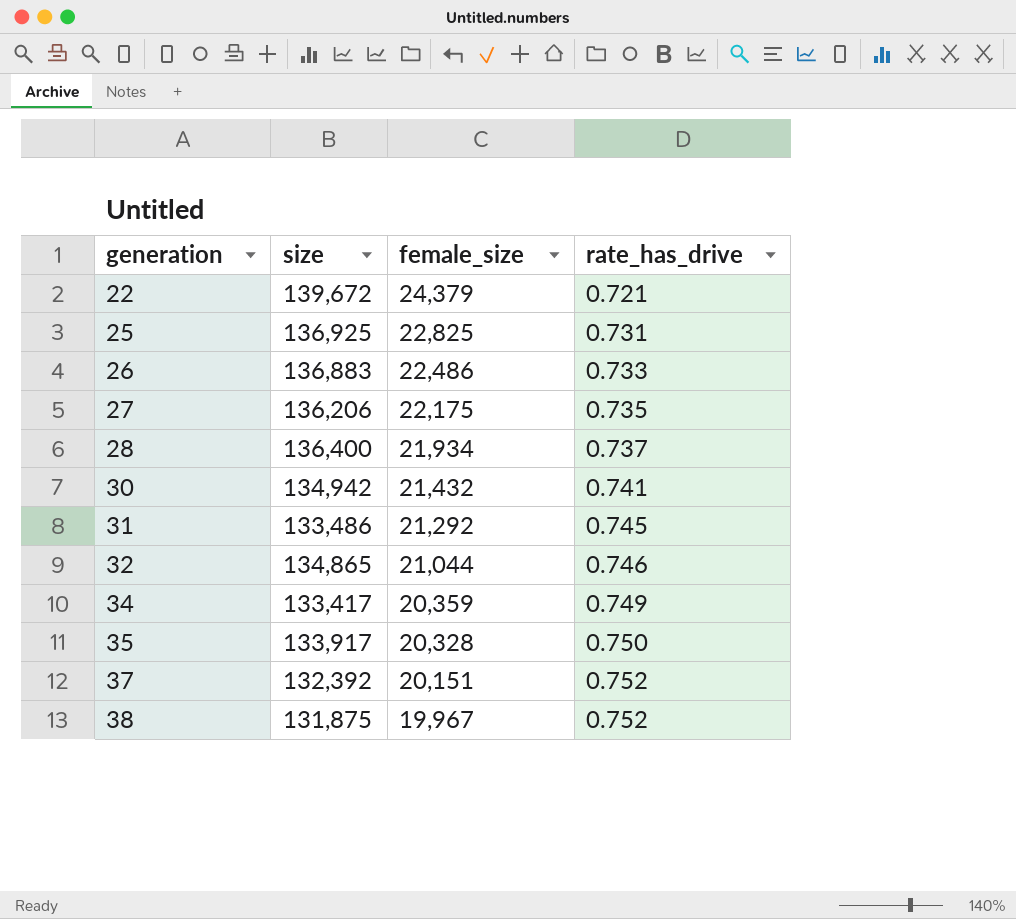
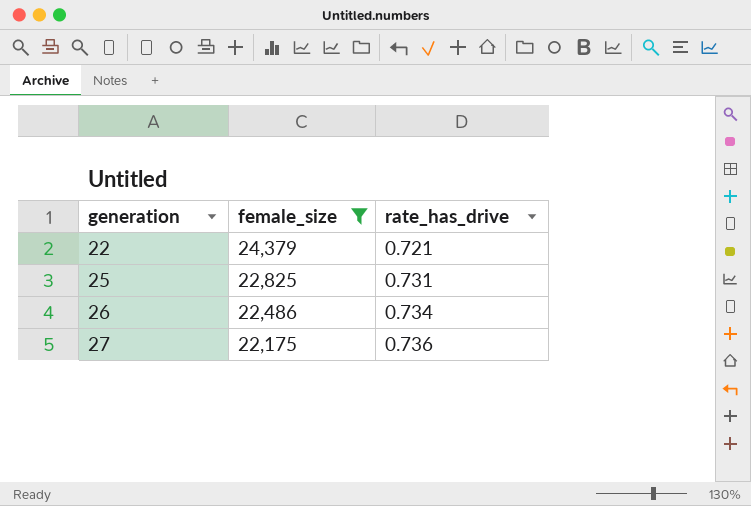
filter: none -> female_size >= 22,175
column size | position: 2 -> none
26 | rate_has_drive: 0.733 -> 0.734
27 | rate_has_drive: 0.735 -> 0.736

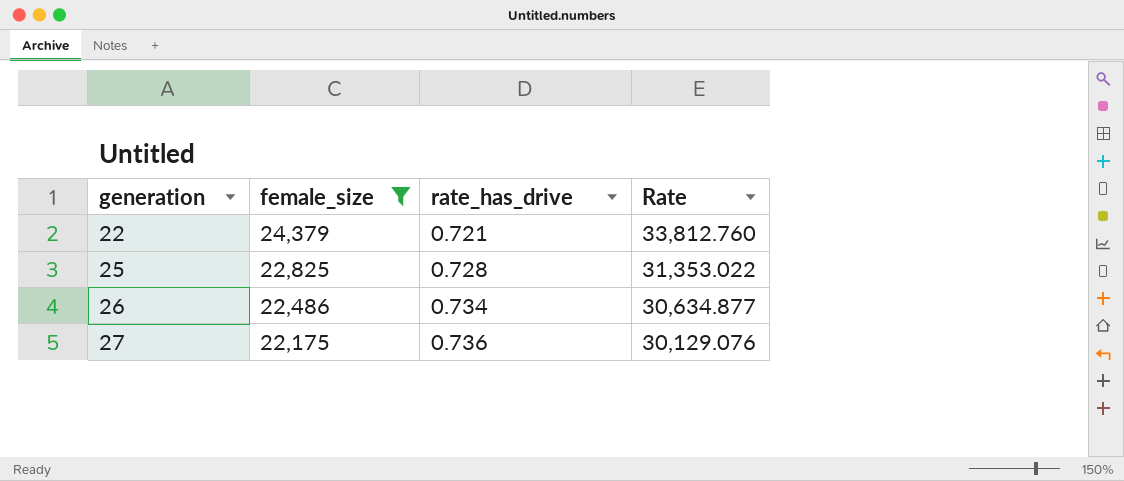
column Rate | formula: none -> [female_size] / [rate_has_drive]
25 | rate_has_drive: 0.731 -> 0.728

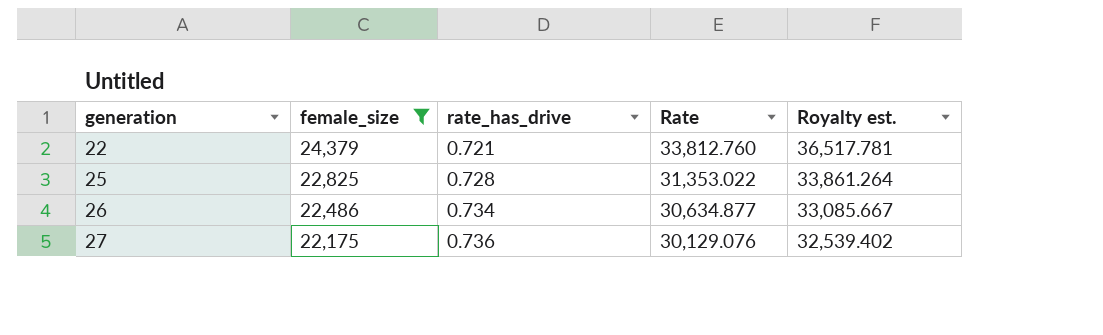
column Royalty est. | formula: none -> [Rate] * 1.08

